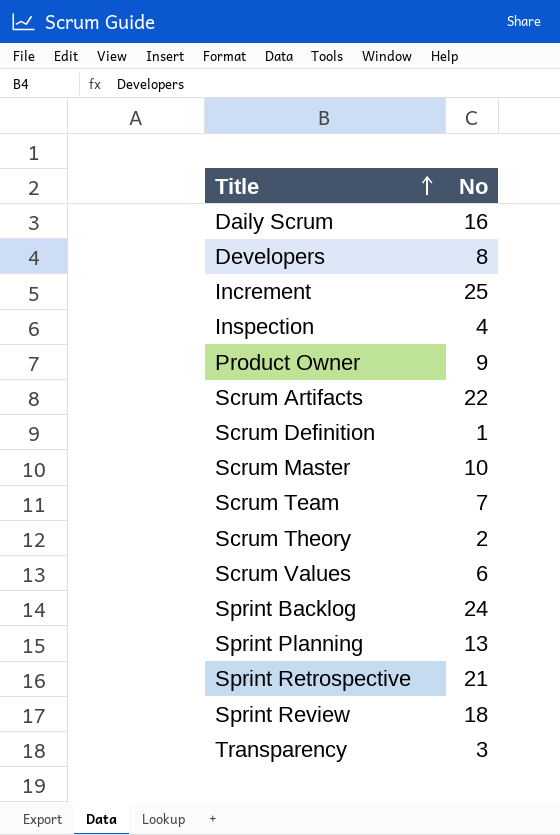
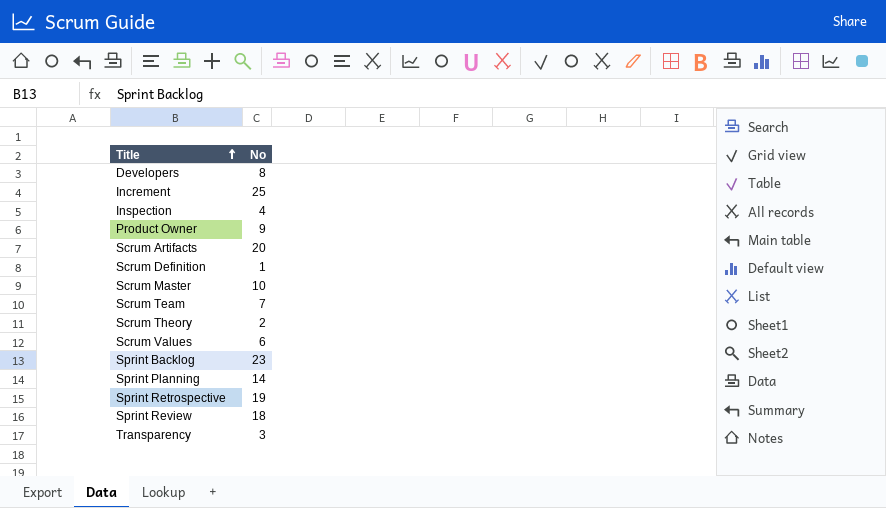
row Daily Scrum: 16 -> none
Scrum Artifacts | No: 22 -> 20
Sprint Backlog | No: 24 -> 23
Sprint Planning | No: 13 -> 14
Sprint Retrospective | No: 21 -> 19

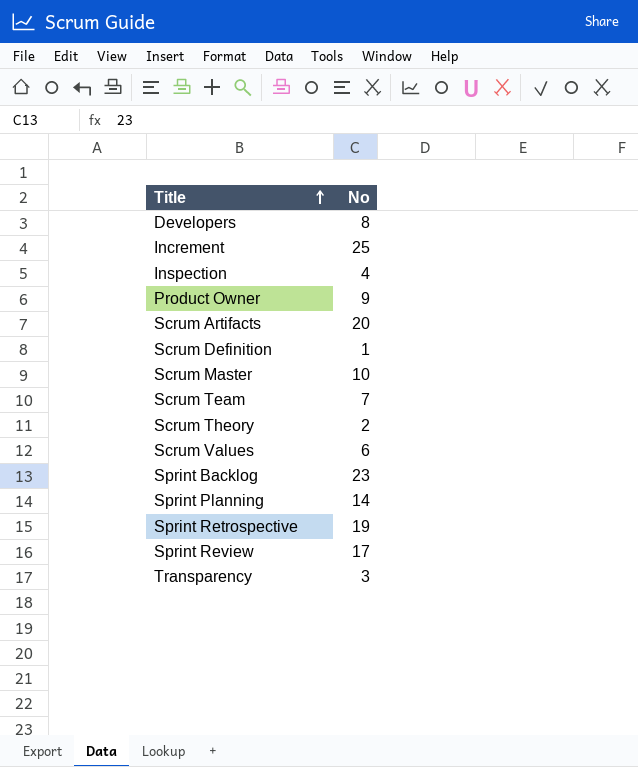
Sprint Review | No: 18 -> 17

